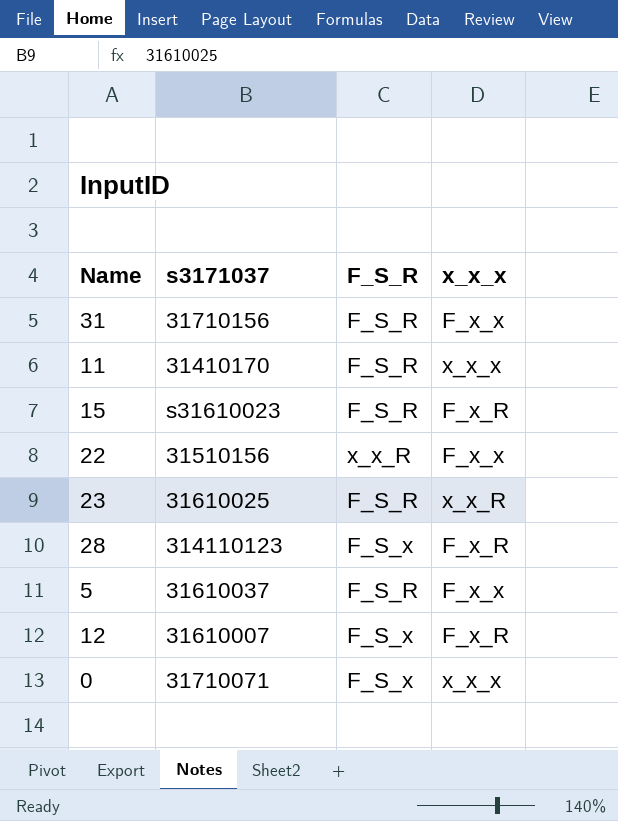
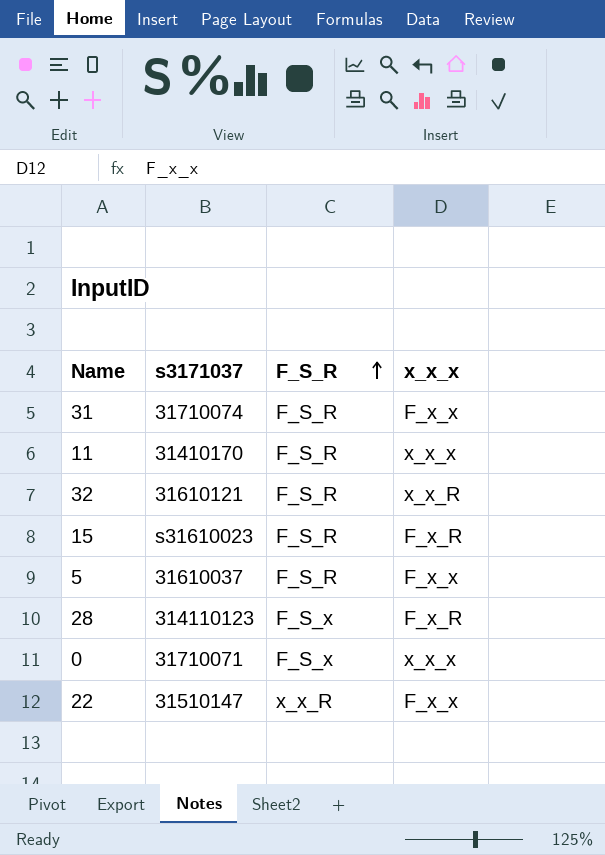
row order: none -> F_S_R ascending
row 23: 31610025 | F_S_R | x_x_R -> none
row 12: 31610007 | F_S_x | F_x_R -> none
31 | s3171037: 31710156 -> 31710074
row 32: none -> 31610121 | F_S_R | x_x_R
22 | s3171037: 31510156 -> 31510147

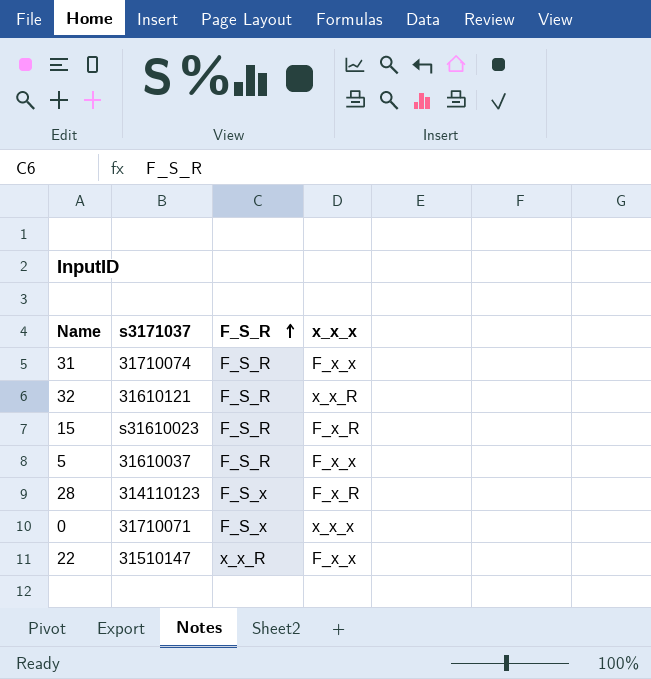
row 11: 31410170 | F_S_R | x_x_x -> none

